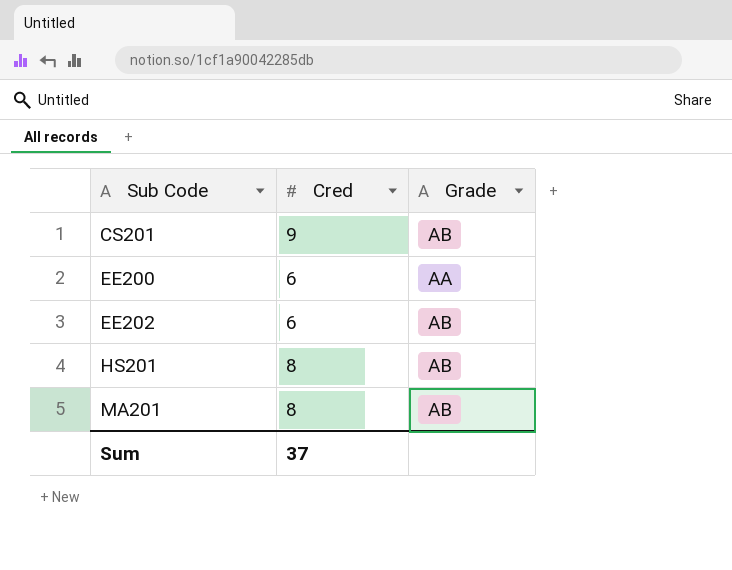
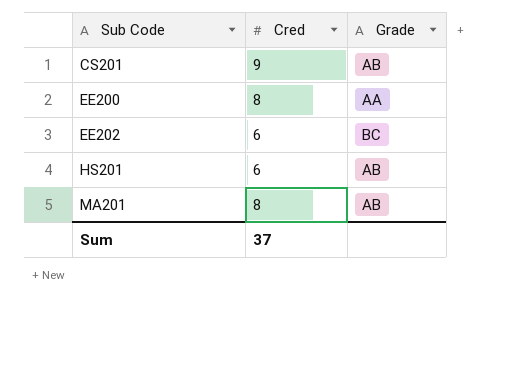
EE200 | Cred: 6 -> 8
EE202 | Grade: AB -> BC
HS201 | Cred: 8 -> 6

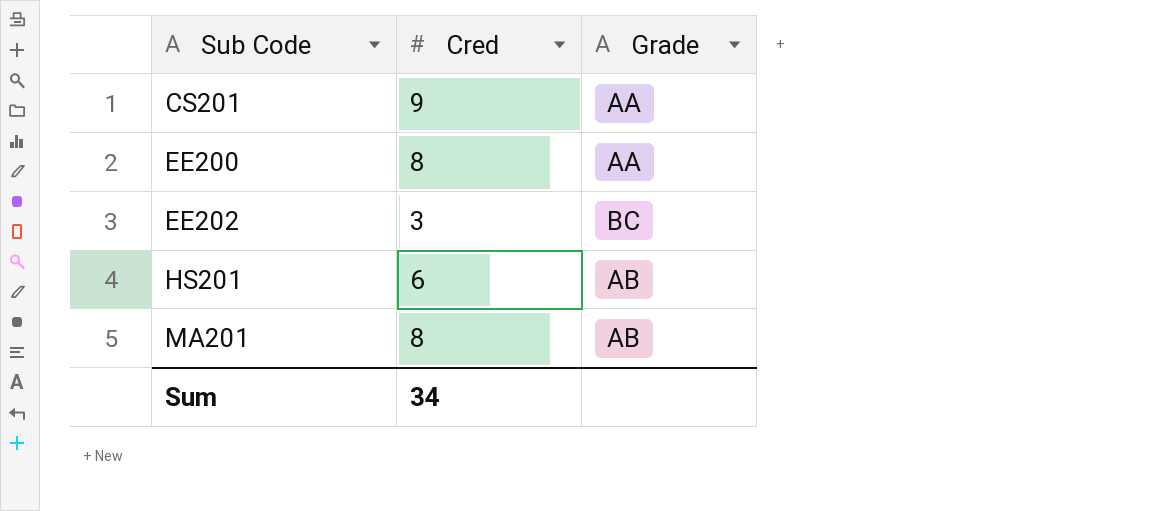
CS201 | Grade: AB -> AA
EE202 | Cred: 6 -> 3
Sum | Cred: 37 -> 34

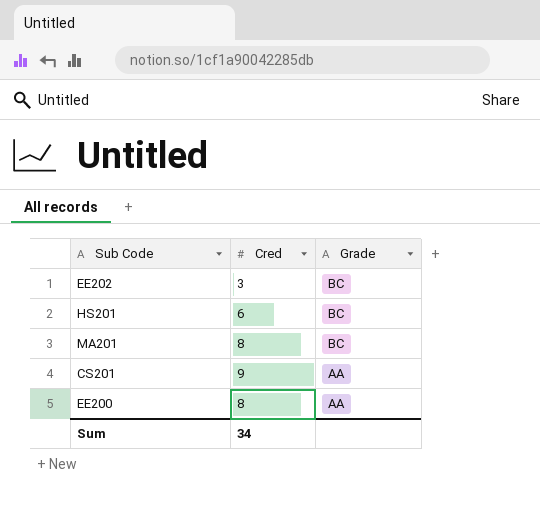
row order: Sub Code ascending -> Grade descending
HS201 | Grade: AB -> BC
MA201 | Grade: AB -> BC

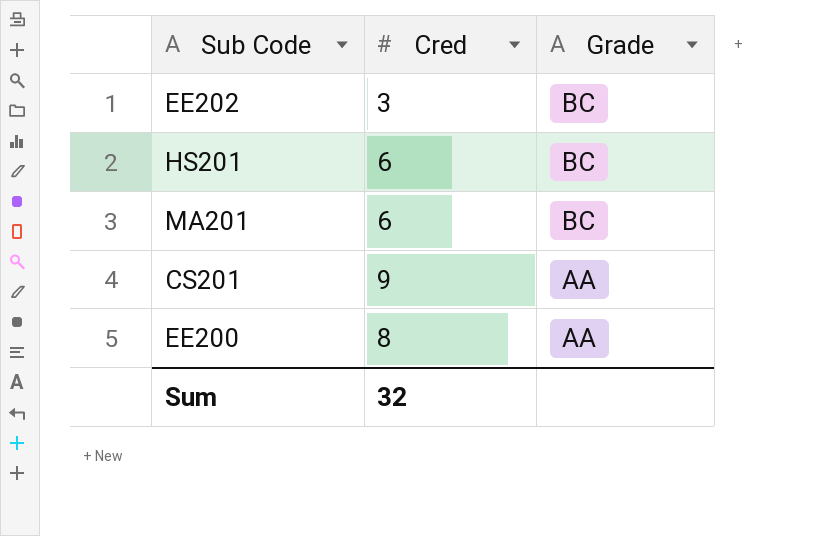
MA201 | Cred: 8 -> 6
Sum | Cred: 34 -> 32

